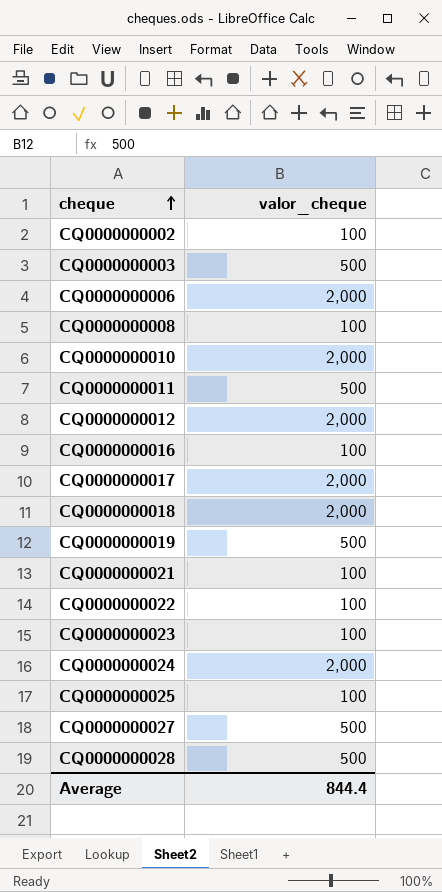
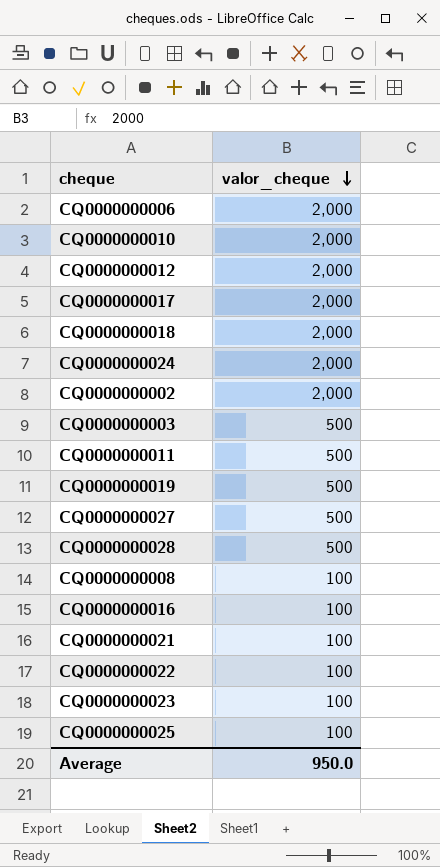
row order: cheque ascending -> valor_cheque descending
CQ0000000002 | valor_cheque: 100 -> 2,000
Average | valor_cheque: 844.4 -> 950.0

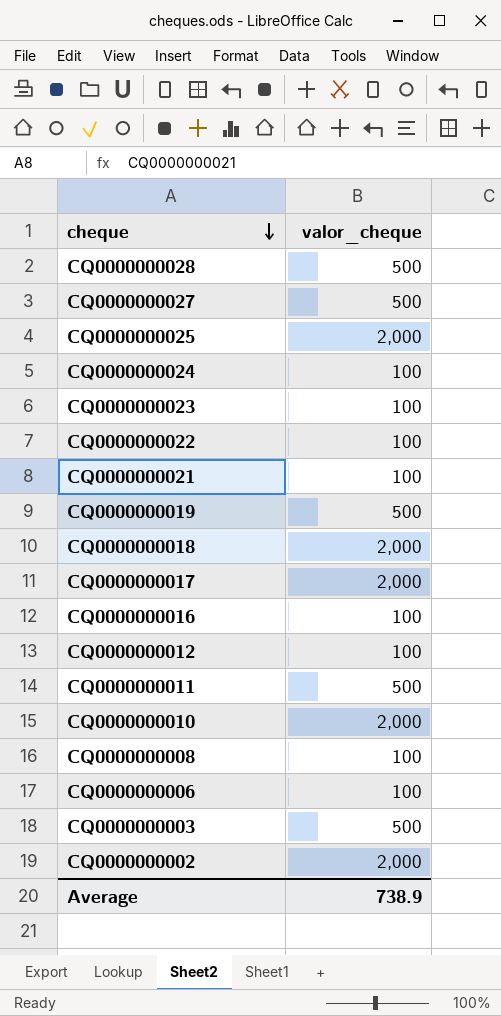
row order: valor_cheque descending -> cheque descending
CQ0000000025 | valor_cheque: 100 -> 2,000
CQ0000000024 | valor_cheque: 2,000 -> 100
CQ0000000012 | valor_cheque: 2,000 -> 100
CQ0000000006 | valor_cheque: 2,000 -> 100
Average | valor_cheque: 950.0 -> 738.9

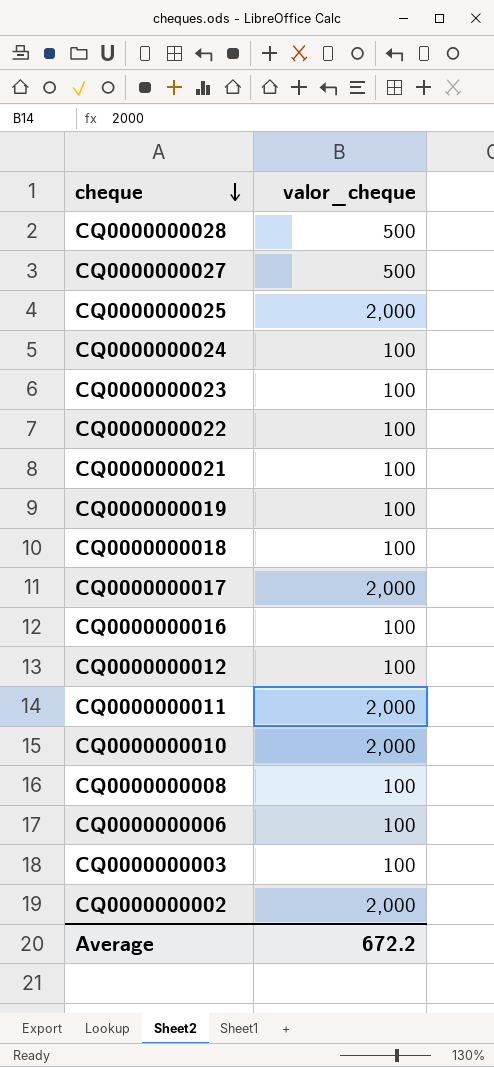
CQ0000000019 | valor_cheque: 500 -> 100
CQ0000000018 | valor_cheque: 2,000 -> 100
CQ0000000011 | valor_cheque: 500 -> 2,000
CQ0000000003 | valor_cheque: 500 -> 100
Average | valor_cheque: 738.9 -> 672.2

